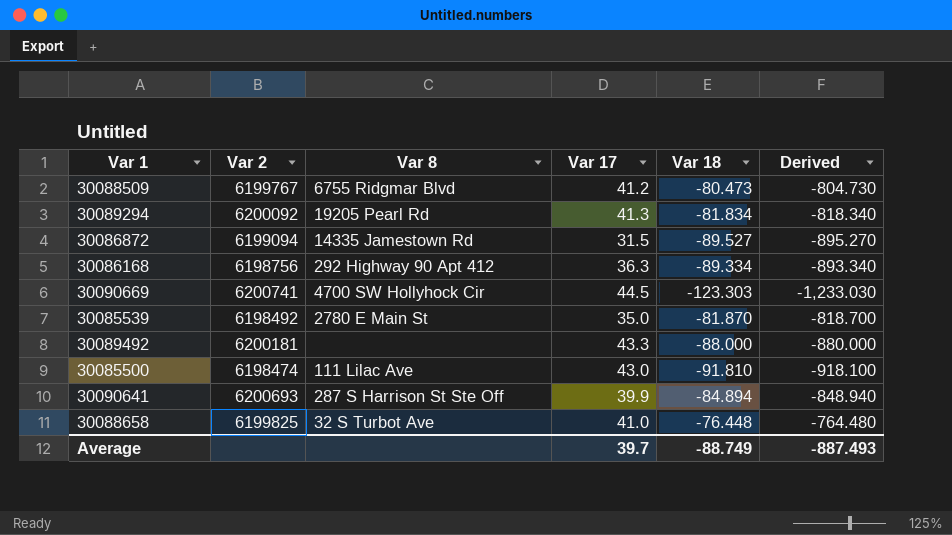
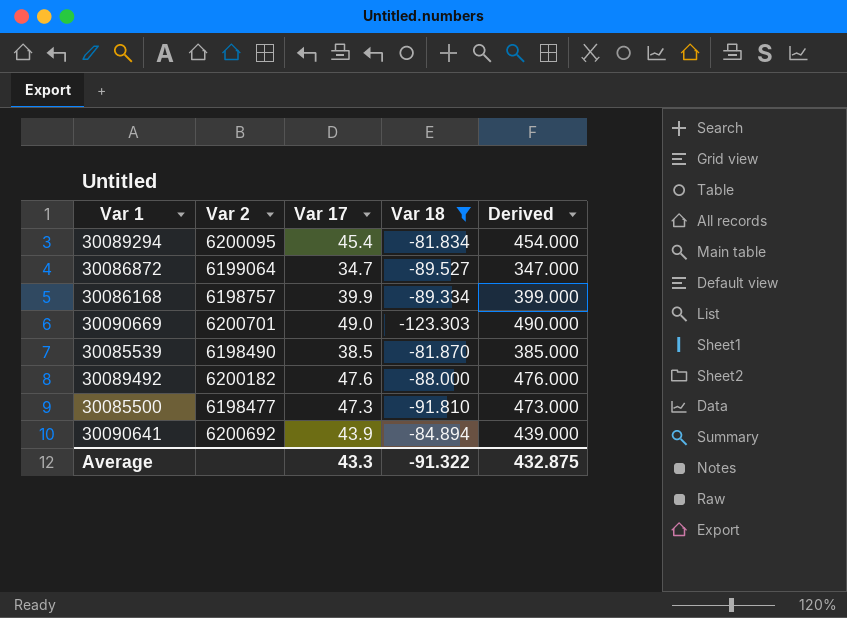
filter: none -> Var 18 <= -81.834
column Var 8 | position: 3 -> none
column Derived | formula: [Var 18] * 10 -> [Var 17] * 10
30089294 | Var 2: 6200092 -> 6200095
30089294 | Var 17: 41.3 -> 45.4
30086872 | Var 2: 6199094 -> 6199064
30086872 | Var 17: 31.5 -> 34.7
30086168 | Var 2: 6198756 -> 6198757
30086168 | Var 17: 36.3 -> 39.9
30090669 | Var 2: 6200741 -> 6200701
30090669 | Var 17: 44.5 -> 49.0
30085539 | Var 2: 6198492 -> 6198490
30085539 | Var 17: 35.0 -> 38.5
30089492 | Var 2: 6200181 -> 6200182
30089492 | Var 17: 43.3 -> 47.6
30085500 | Var 2: 6198474 -> 6198477
30085500 | Var 17: 43.0 -> 47.3
30090641 | Var 2: 6200693 -> 6200692
30090641 | Var 17: 39.9 -> 43.9
Average | Var 17: 39.7 -> 43.3
Average | Var 18: -88.749 -> -91.322
Average | Derived: -887.493 -> 432.875

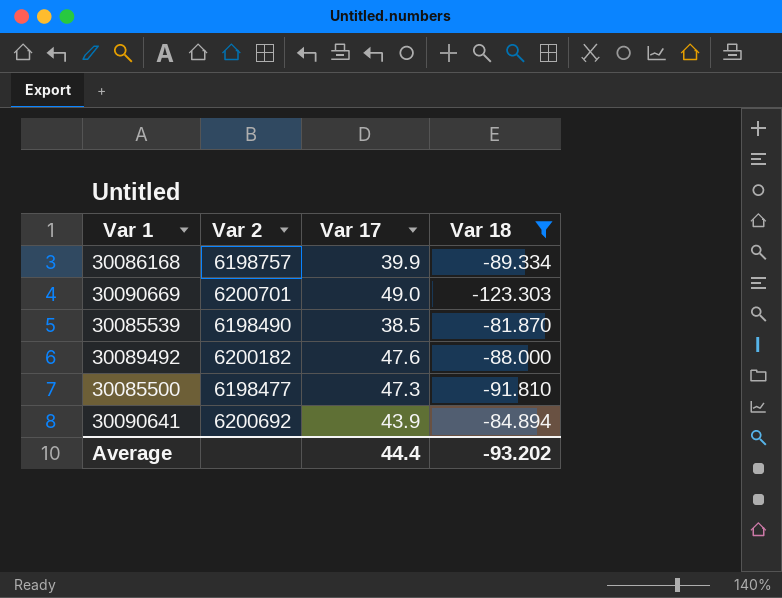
column Derived | formula: [Var 17] * 10 -> none
row 30089294: 6200095 | 45.4 | -81.834 | 454.000 -> none
row 30086872: 6199064 | 34.7 | -89.527 | 347.000 -> none
Average | Var 17: 43.3 -> 44.4
Average | Var 18: -91.322 -> -93.202

